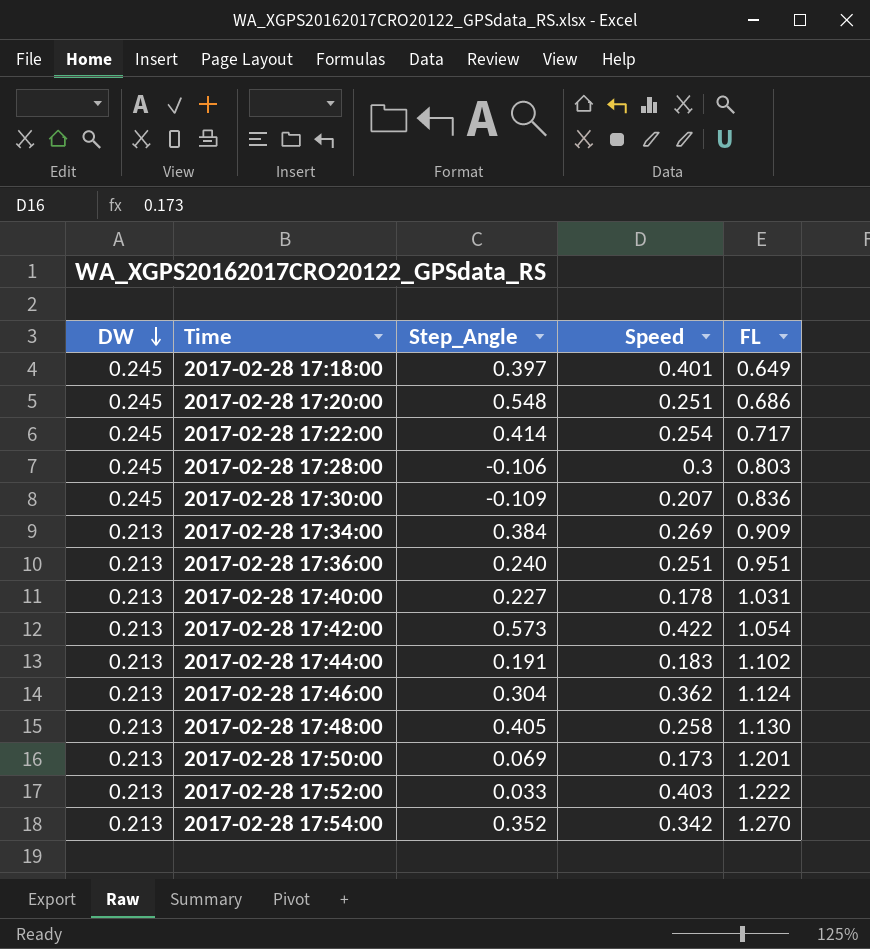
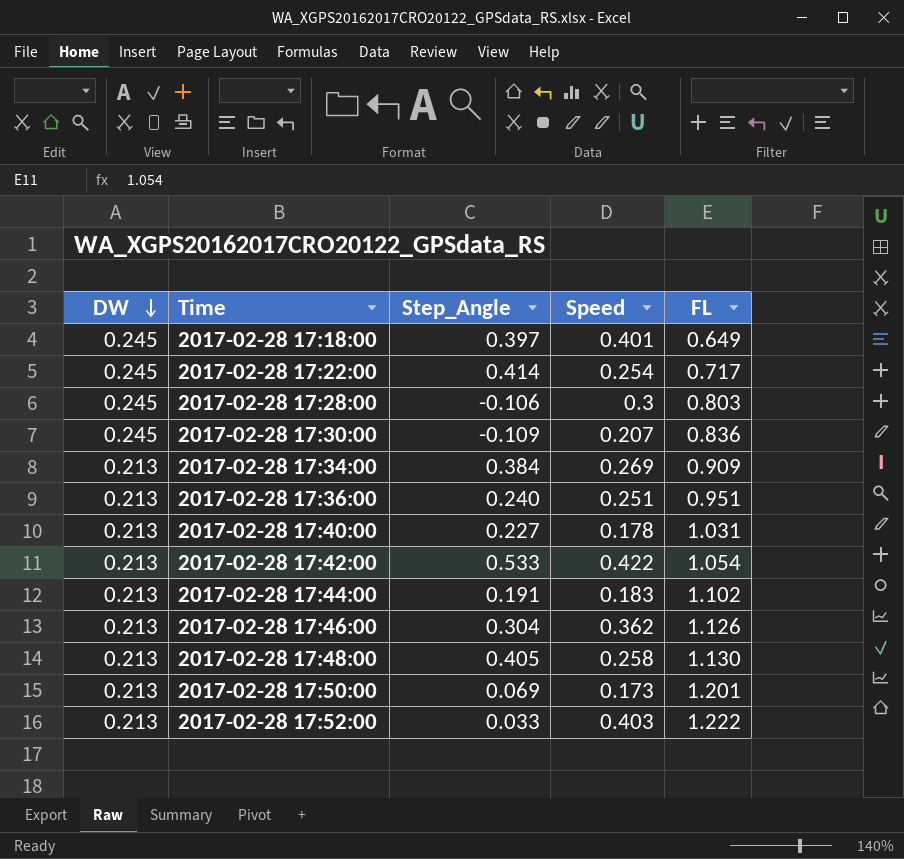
row 2017-02-28 17:20:00: 0.245 | 0.548 | 0.251 | 0.686 -> none
row 2017-02-28 17:54:00: 0.213 | 0.352 | 0.342 | 1.270 -> none
2017-02-28 17:42:00 | Step_Angle: 0.573 -> 0.533
2017-02-28 17:46:00 | FL: 1.124 -> 1.126

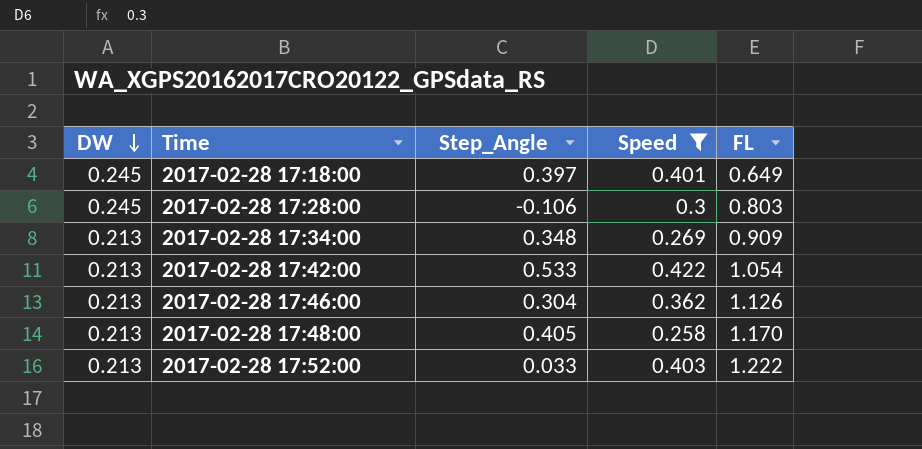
filter: none -> Speed >= 0.258
2017-02-28 17:34:00 | Step_Angle: 0.384 -> 0.348
2017-02-28 17:48:00 | FL: 1.130 -> 1.170

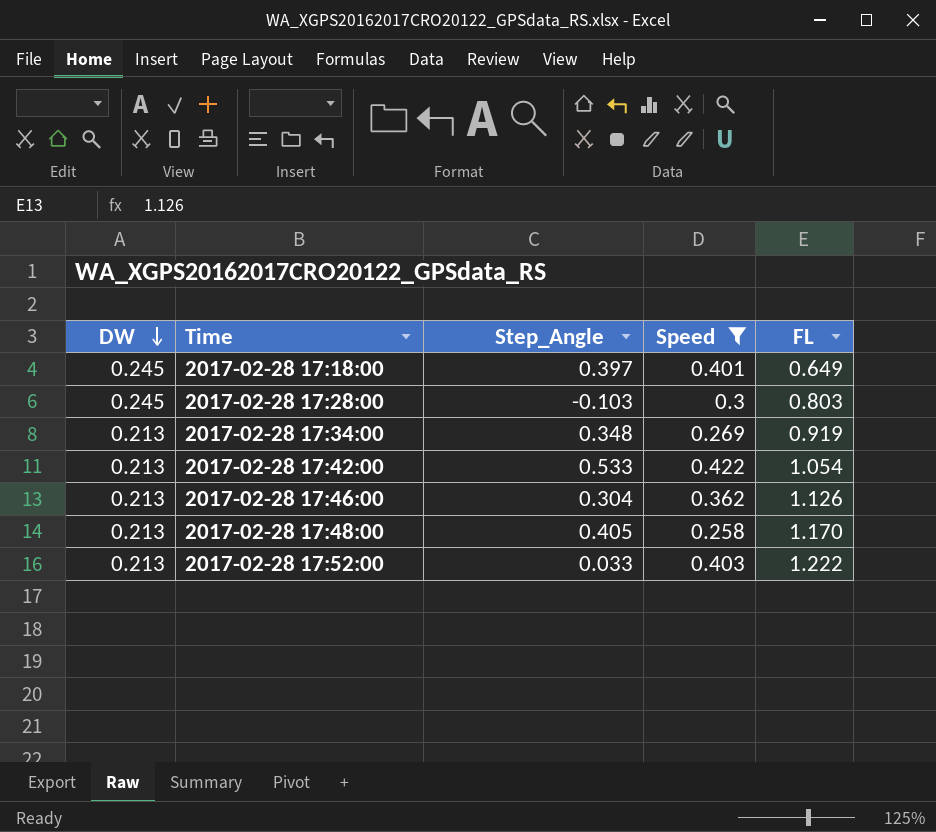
2017-02-28 17:28:00 | Step_Angle: -0.106 -> -0.103
2017-02-28 17:34:00 | FL: 0.909 -> 0.919

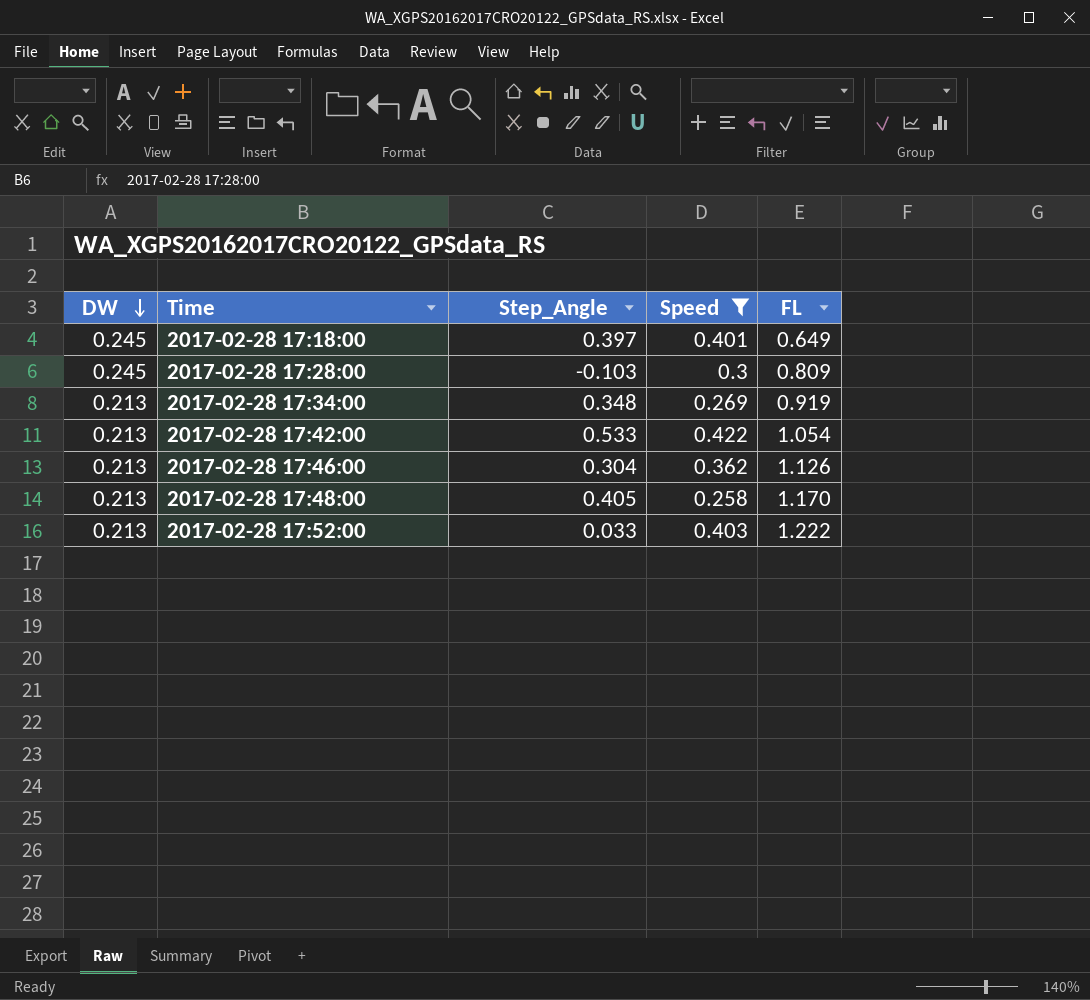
2017-02-28 17:28:00 | FL: 0.803 -> 0.809

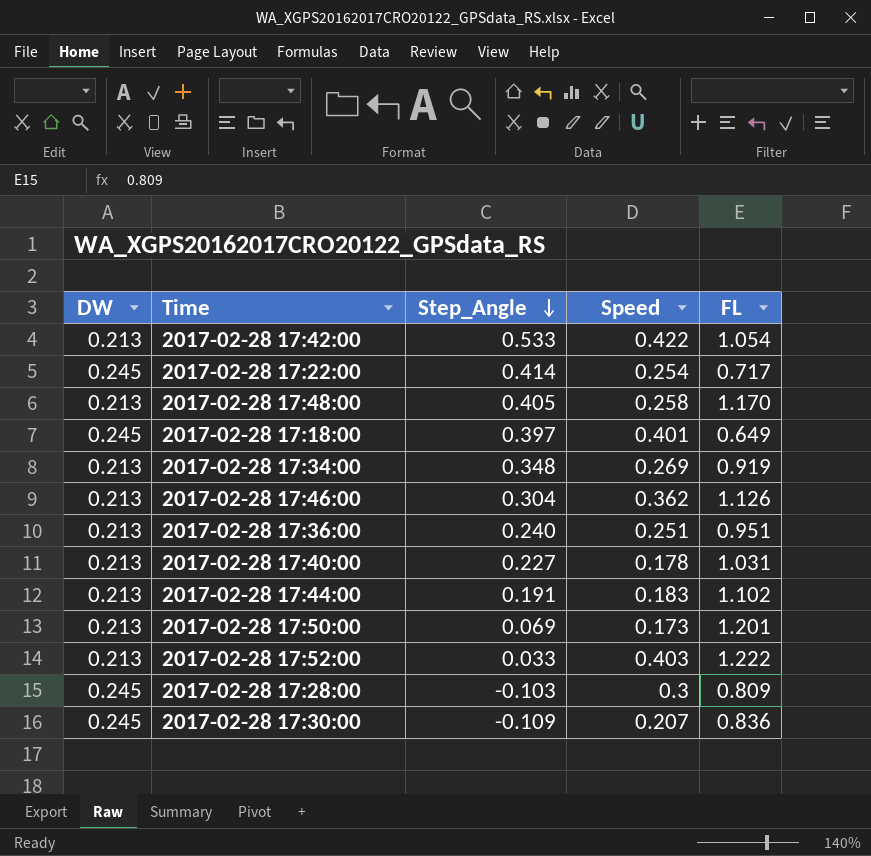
filter: Speed >= 0.258 -> none
row order: DW descending -> Step_Angle descending

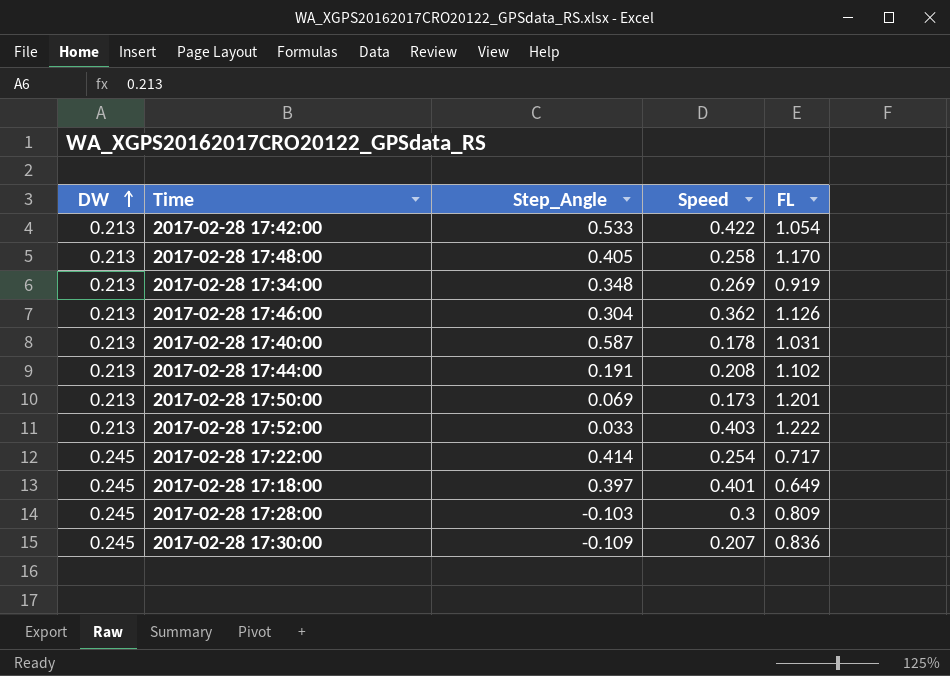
row order: Step_Angle descending -> DW ascending
row 2017-02-28 17:36:00: 0.213 | 0.240 | 0.251 | 0.951 -> none
2017-02-28 17:40:00 | Step_Angle: 0.227 -> 0.587
2017-02-28 17:44:00 | Speed: 0.183 -> 0.208

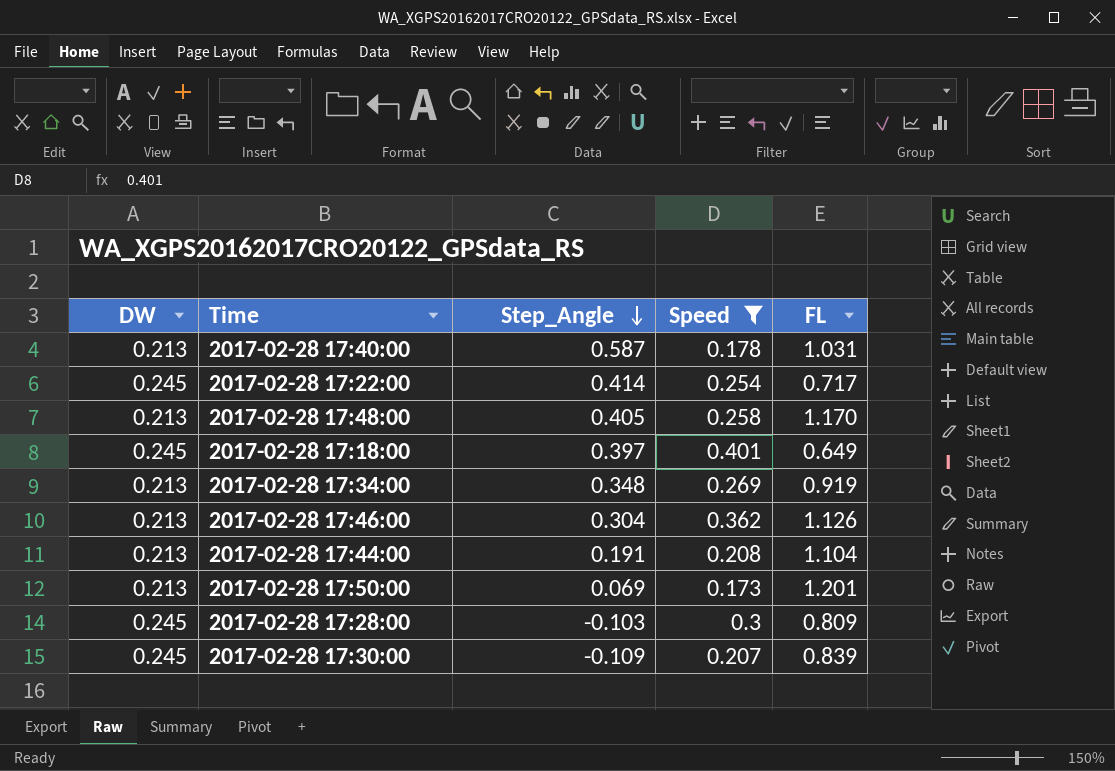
filter: none -> Speed <= 0.401
row order: DW ascending -> Step_Angle descending
2017-02-28 17:44:00 | FL: 1.102 -> 1.104
2017-02-28 17:30:00 | FL: 0.836 -> 0.839

